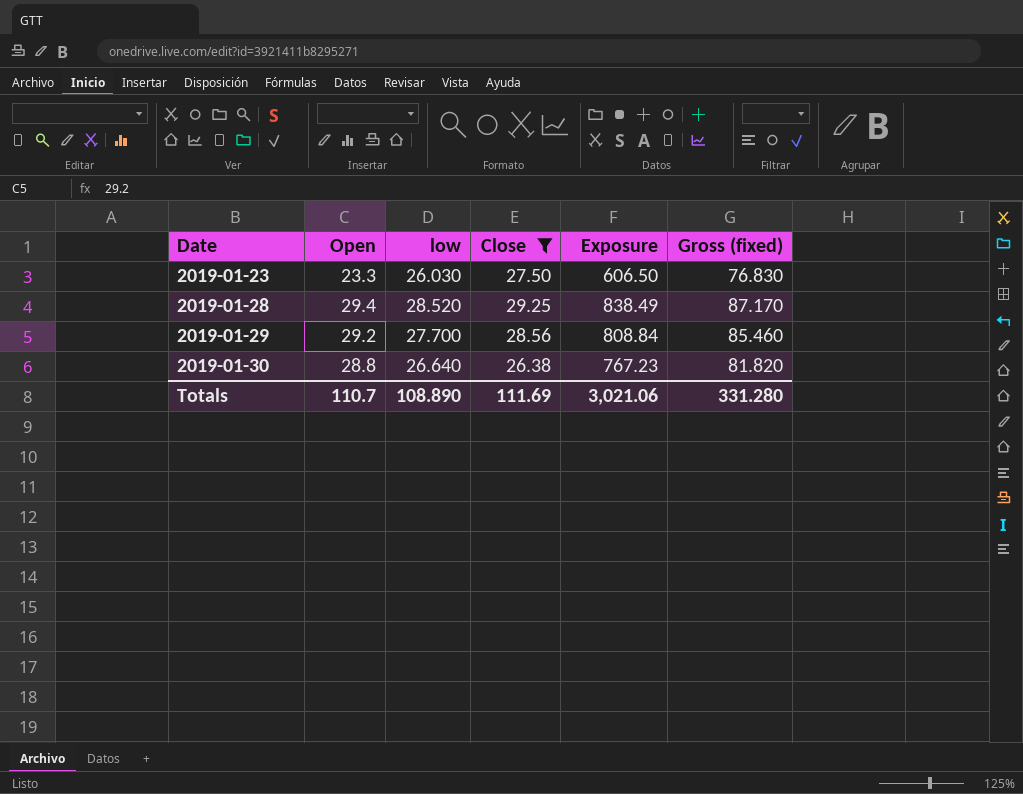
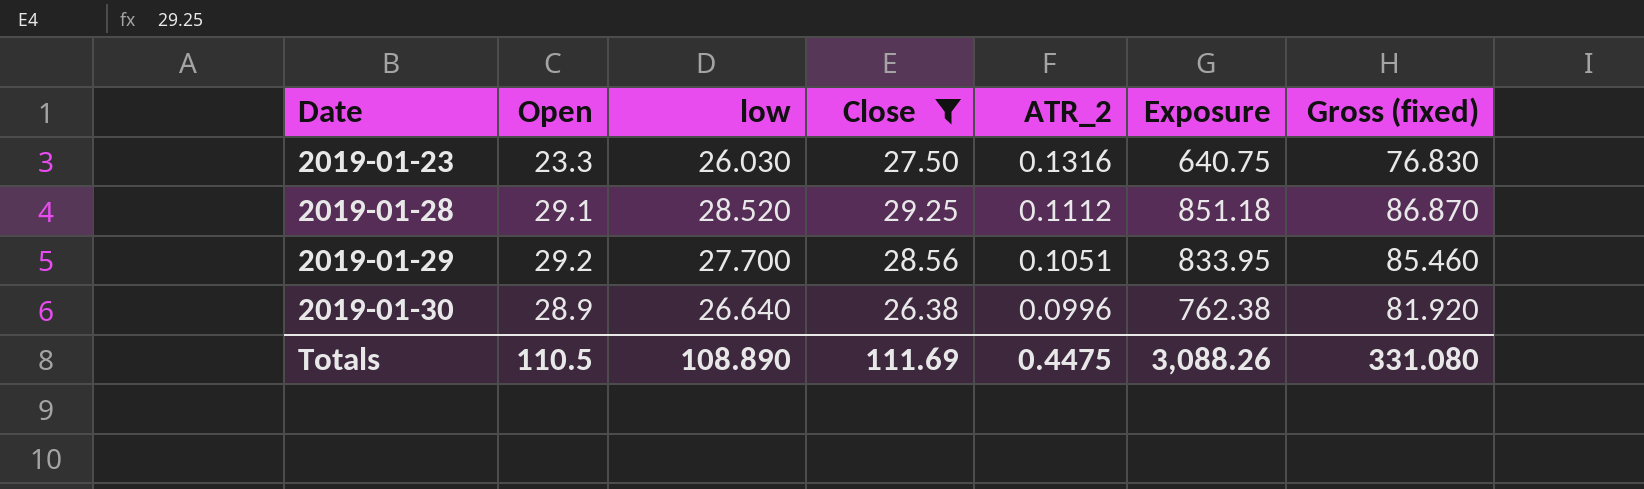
column ATR_2 | position: none -> 5
column Exposure | formula: [Open] * [low] -> [Open] * [Close]
2019-01-28 | Open: 29.4 -> 29.1
2019-01-28 | Gross (fixed): 87.170 -> 86.870
2019-01-30 | Open: 28.8 -> 28.9
2019-01-30 | Gross (fixed): 81.820 -> 81.920
Totals | Open: 110.7 -> 110.5
Totals | Exposure: 3,021.06 -> 3,088.26
Totals | Gross (fixed): 331.280 -> 331.080

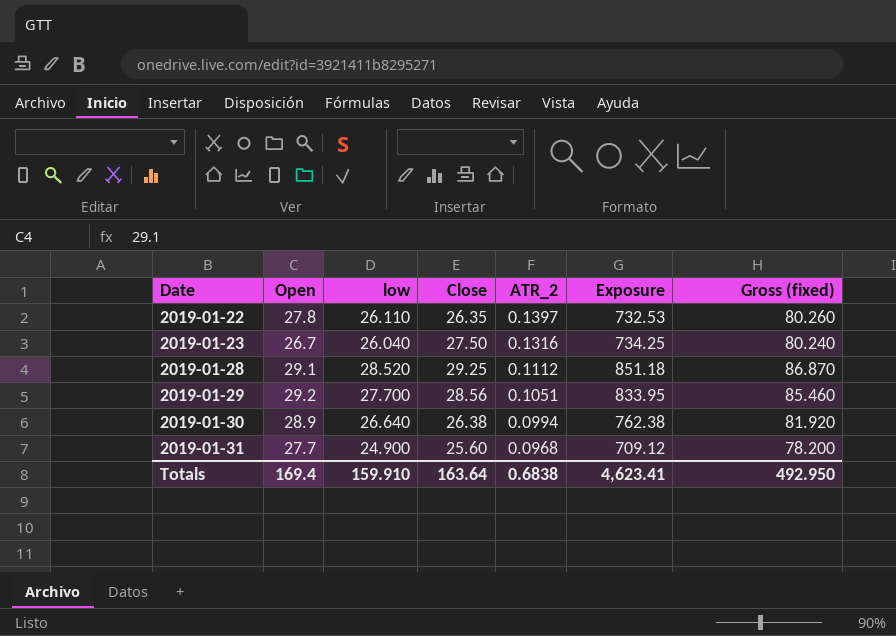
filter: Close >= 26.38 -> none
2019-01-23 | Open: 23.3 -> 26.7
2019-01-23 | low: 26.030 -> 26.040
2019-01-23 | Exposure: 640.75 -> 734.25
2019-01-23 | Gross (fixed): 76.830 -> 80.240
2019-01-30 | ATR_2: 0.0996 -> 0.0994
Totals | Open: 110.5 -> 169.4
Totals | low: 108.890 -> 159.910
Totals | Close: 111.69 -> 163.64
Totals | ATR_2: 0.4475 -> 0.6838
Totals | Exposure: 3,088.26 -> 4,623.41
Totals | Gross (fixed): 331.080 -> 492.950

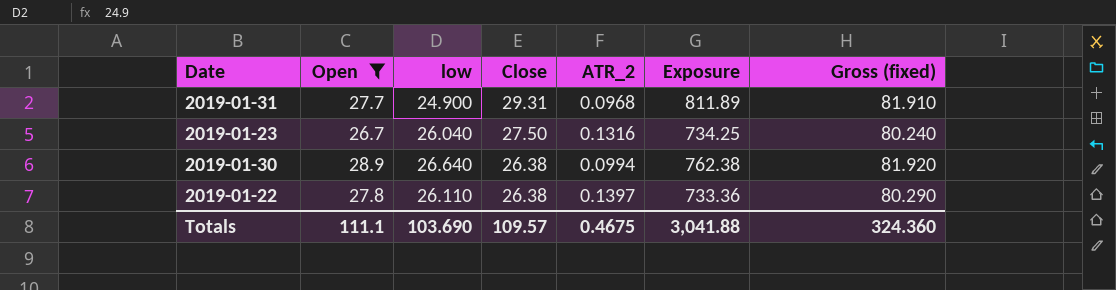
filter: none -> Open <= 28.9
row order: Date ascending -> Close descending
2019-01-31 | Close: 25.60 -> 29.31
2019-01-31 | Exposure: 709.12 -> 811.89
2019-01-31 | Gross (fixed): 78.200 -> 81.910
2019-01-22 | Close: 26.35 -> 26.38
2019-01-22 | Exposure: 732.53 -> 733.36
2019-01-22 | Gross (fixed): 80.260 -> 80.290
Totals | Open: 169.4 -> 111.1
Totals | low: 159.910 -> 103.690
Totals | Close: 163.64 -> 109.57
Totals | ATR_2: 0.6838 -> 0.4675
Totals | Exposure: 4,623.41 -> 3,041.88
Totals | Gross (fixed): 492.950 -> 324.360

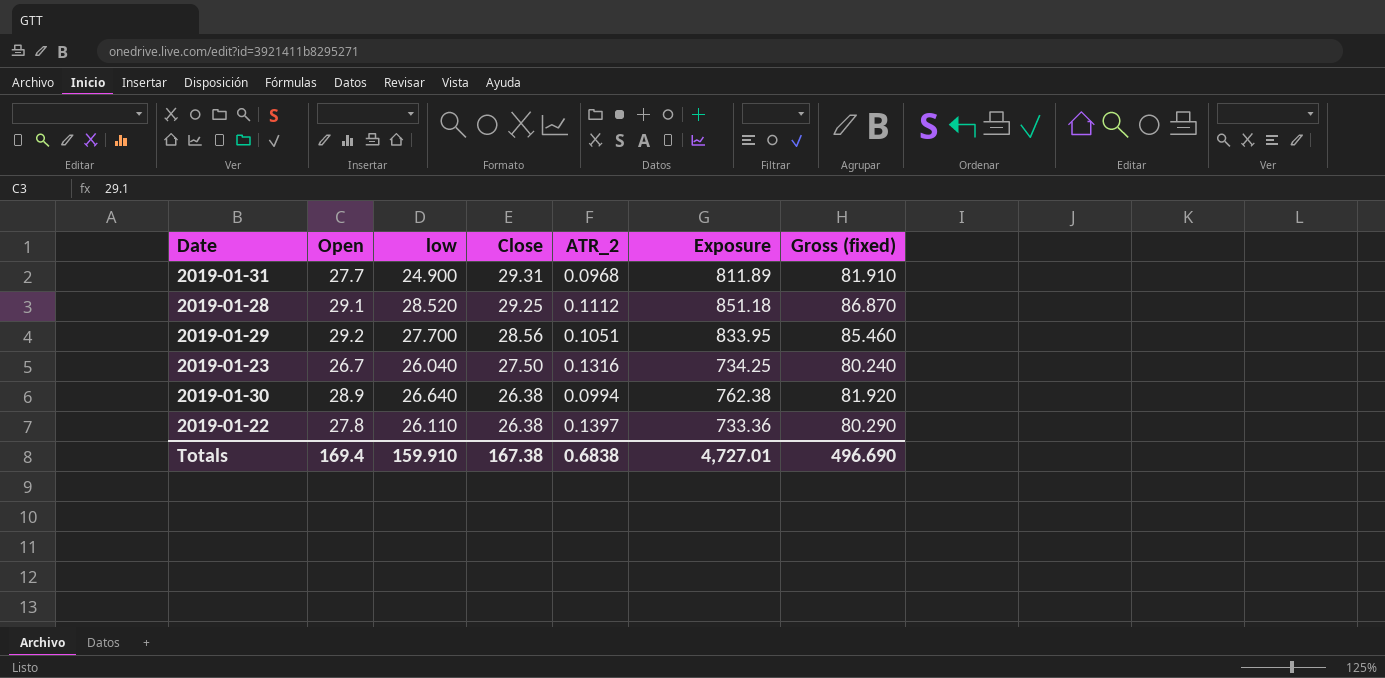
filter: Open <= 28.9 -> none
Totals | Open: 111.1 -> 169.4
Totals | low: 103.690 -> 159.910
Totals | Close: 109.57 -> 167.38
Totals | ATR_2: 0.4675 -> 0.6838
Totals | Exposure: 3,041.88 -> 4,727.01
Totals | Gross (fixed): 324.360 -> 496.690

